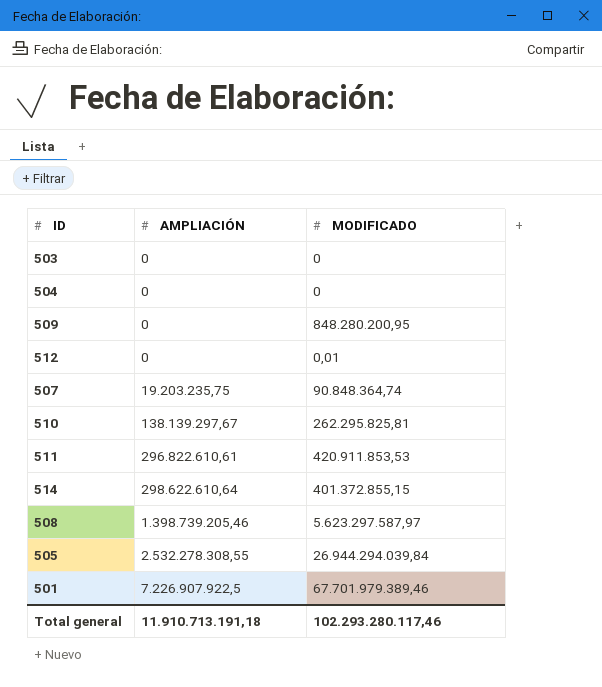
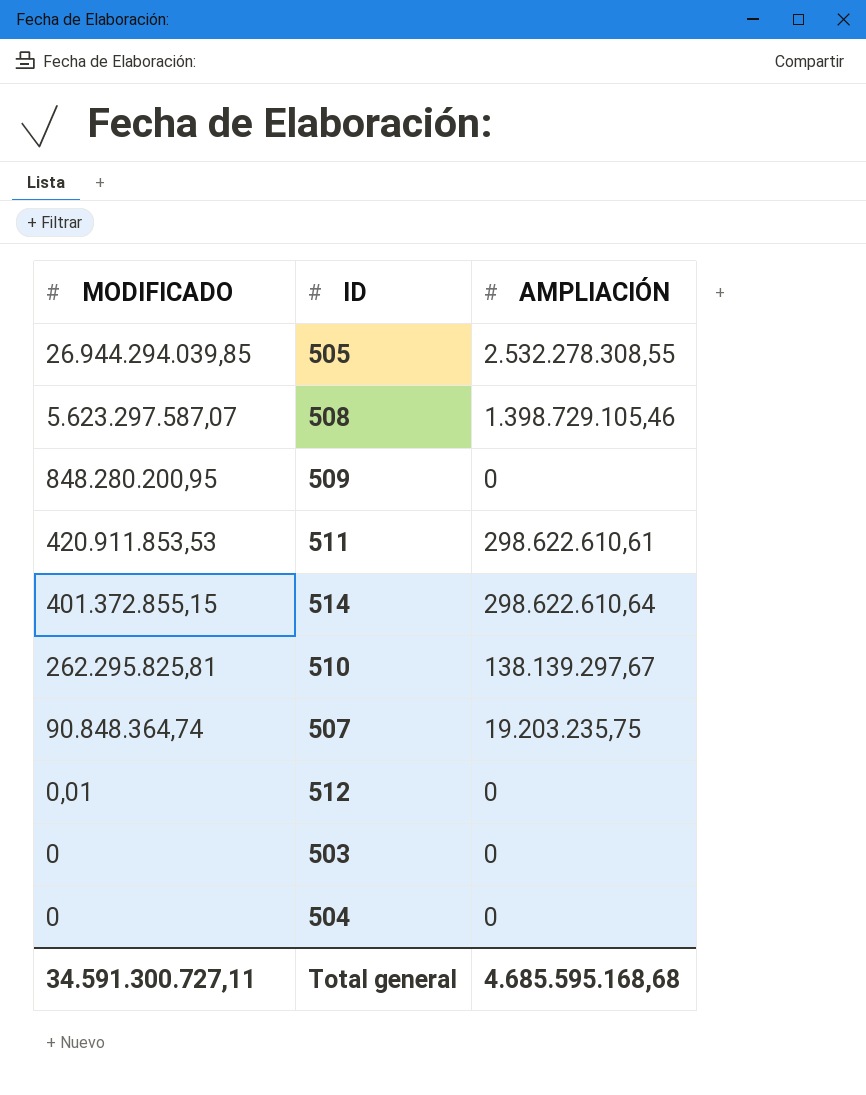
row order: AMPLIACIÓN ascending -> MODIFICADO descending
column MODIFICADO | position: 3 -> 1
row 501: 7.226.907.922,5 | 67.701.979.389,46 -> none
505 | MODIFICADO: 26.944.294.039,84 -> 26.944.294.039,85
508 | MODIFICADO: 5.623.297.587,97 -> 5.623.297.587,07
508 | AMPLIACIÓN: 1.398.739.205,46 -> 1.398.729.105,46
511 | AMPLIACIÓN: 296.822.610,61 -> 298.622.610,61
Total general | MODIFICADO: 102.293.280.117,46 -> 34.591.300.727,11
Total general | AMPLIACIÓN: 11.910.713.191,18 -> 4.685.595.168,68

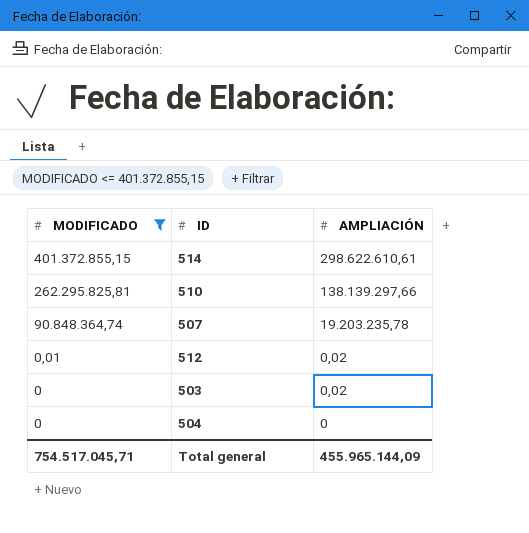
filter: none -> MODIFICADO <= 401.372.855,15
514 | AMPLIACIÓN: 298.622.610,64 -> 298.622.610,61
510 | AMPLIACIÓN: 138.139.297,67 -> 138.139.297,66
507 | AMPLIACIÓN: 19.203.235,75 -> 19.203.235,78
512 | AMPLIACIÓN: 0 -> 0,02
503 | AMPLIACIÓN: 0 -> 0,02
Total general | MODIFICADO: 34.591.300.727,11 -> 754.517.045,71
Total general | AMPLIACIÓN: 4.685.595.168,68 -> 455.965.144,09

